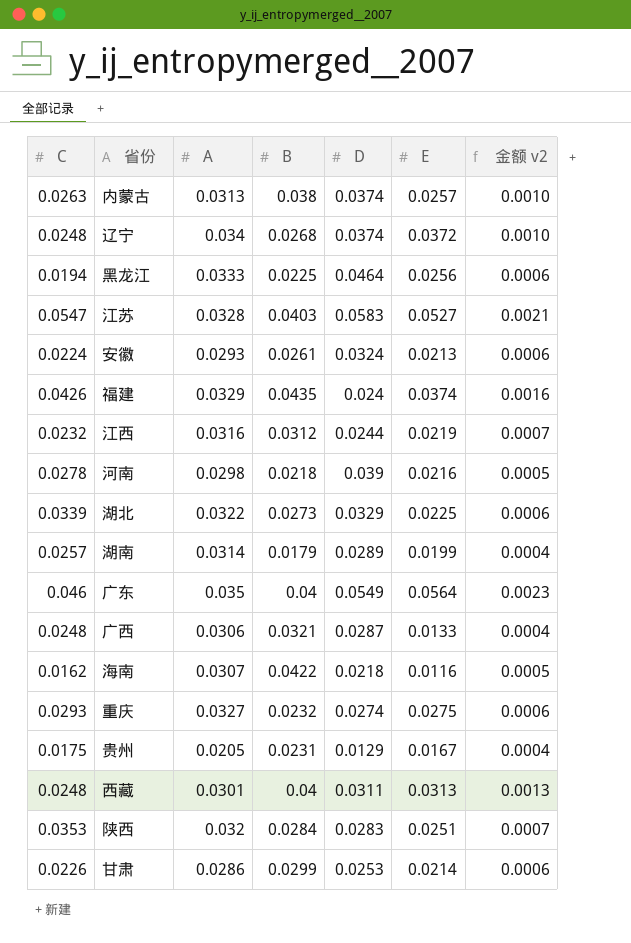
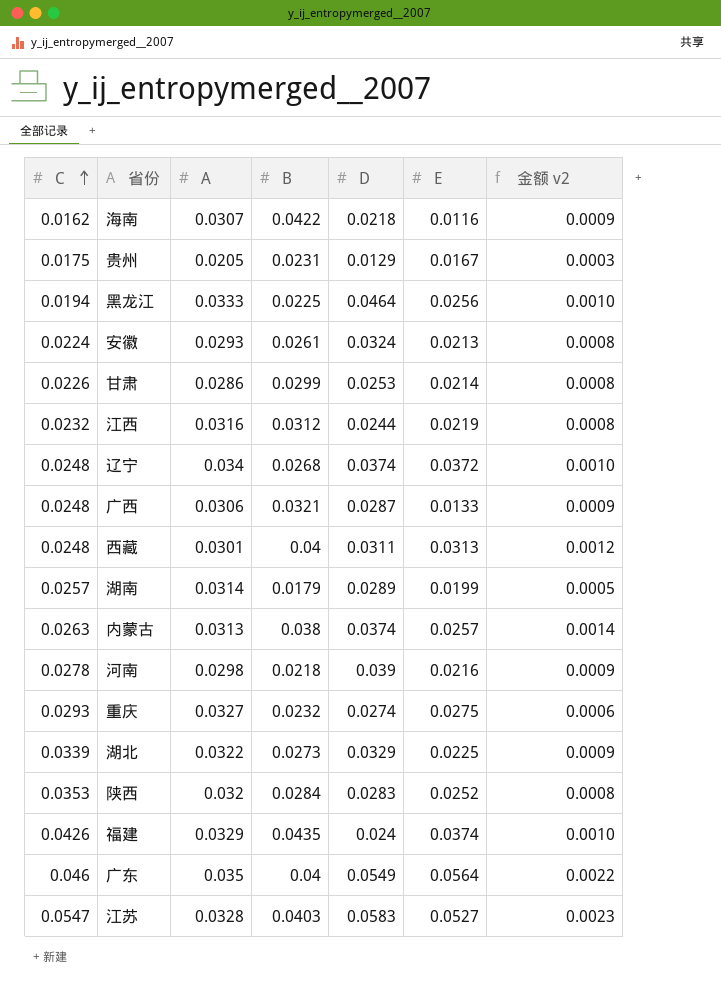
row order: none -> C ascending
column 金额 v2 | formula: [B] * [E] -> [B] * [D]
陕西 | E: 0.0251 -> 0.0252

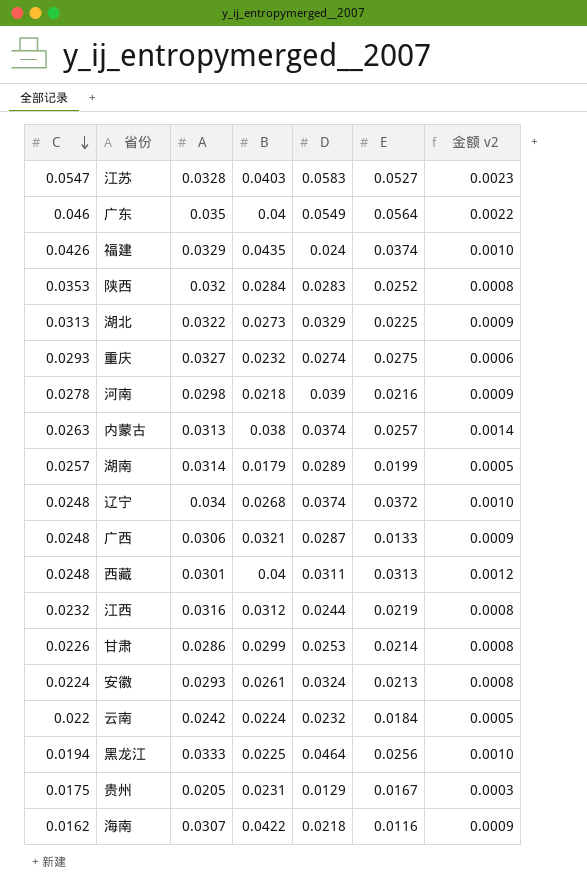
row order: C ascending -> C descending
湖北 | C: 0.0339 -> 0.0313
row 云南: none -> 0.022 | 0.0242 | 0.0224 | 0.0232 | 0.0184 | 0.0005

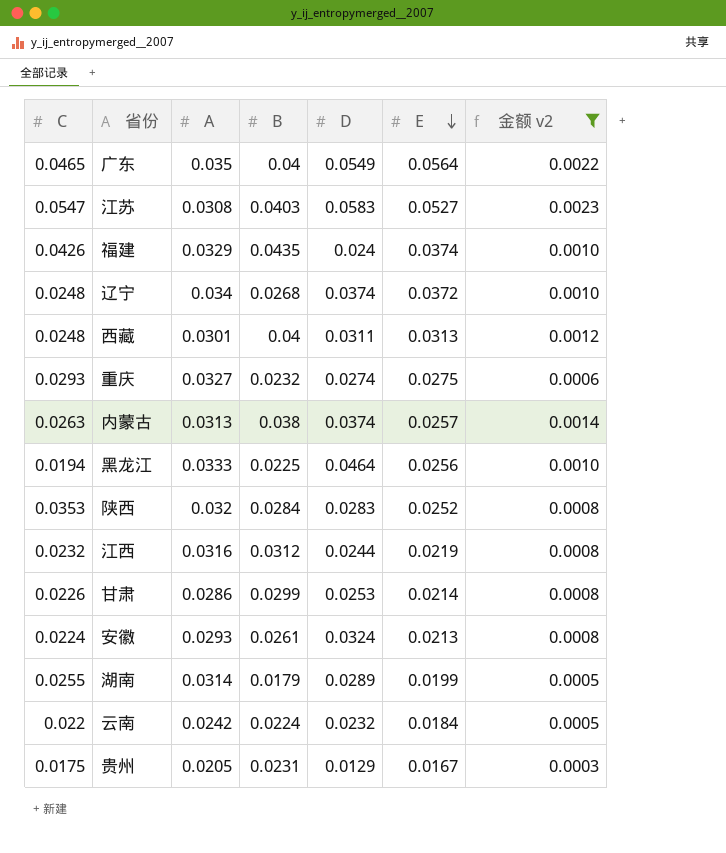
filter: none -> 金额 v2 != 0.0009
row order: C descending -> E descending
广东 | C: 0.046 -> 0.0465
江苏 | A: 0.0328 -> 0.0308
湖南 | C: 0.0257 -> 0.0255

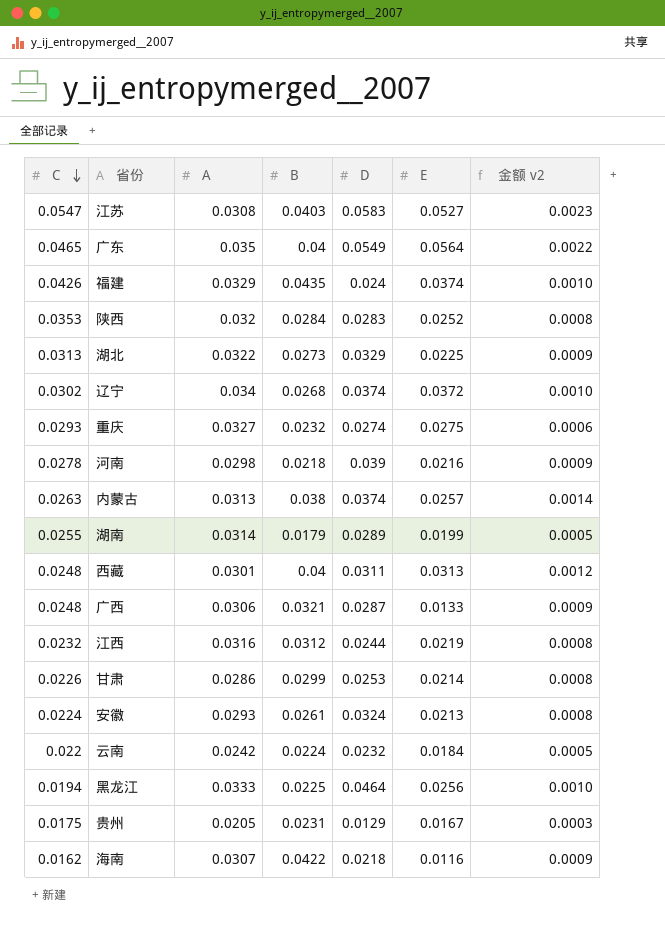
filter: 金额 v2 != 0.0009 -> none
row order: E descending -> C descending
辽宁 | C: 0.0248 -> 0.0302

